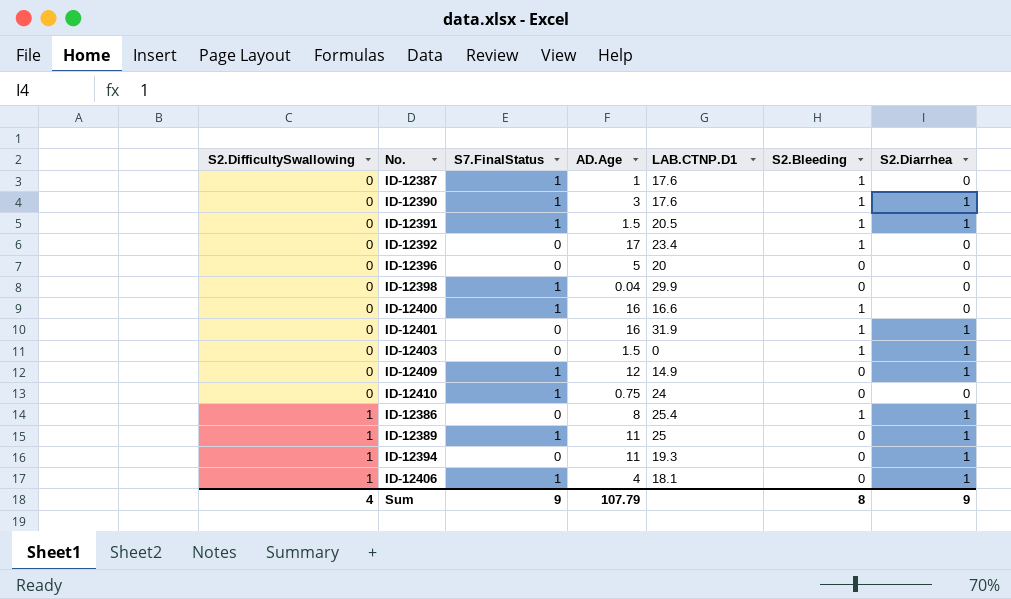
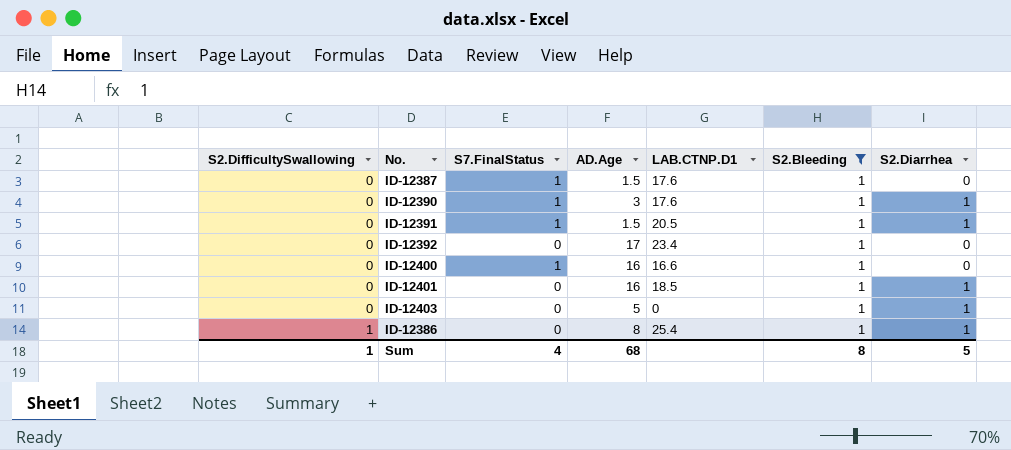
filter: none -> S2.Bleeding = 1
ID-12387 | AD.Age: 1 -> 1.5
ID-12401 | LAB.CTNP.D1: 31.9 -> 18.5
ID-12403 | AD.Age: 1.5 -> 5
Sum | S2.DifficultySwallowing: 4 -> 1
Sum | S7.FinalStatus: 9 -> 4
Sum | AD.Age: 107.79 -> 68
Sum | S2.Diarrhea: 9 -> 5

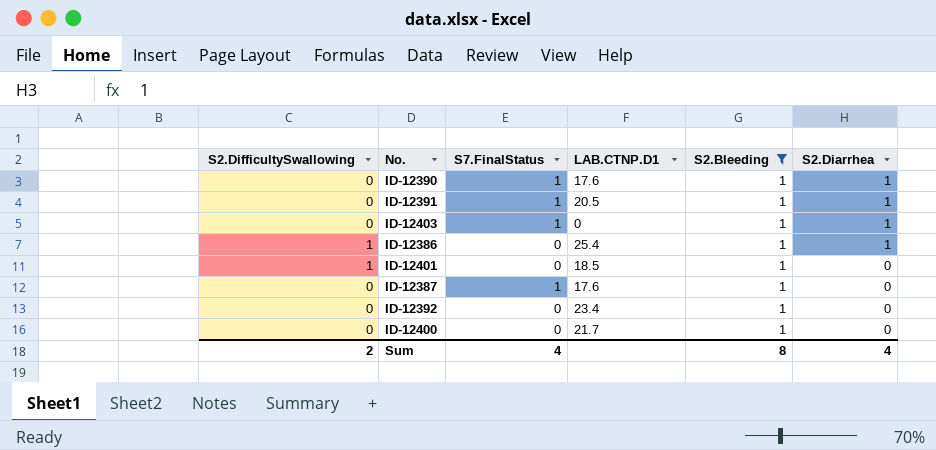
row order: S2.DifficultySwallowing ascending -> S2.Diarrhea descending
column AD.Age | position: 4 -> none
ID-12403 | S7.FinalStatus: 0 -> 1
ID-12401 | S2.DifficultySwallowing: 0 -> 1
ID-12401 | S2.Diarrhea: 1 -> 0
ID-12400 | S7.FinalStatus: 1 -> 0
ID-12400 | LAB.CTNP.D1: 16.6 -> 21.7
Sum | S2.DifficultySwallowing: 1 -> 2
Sum | S2.Diarrhea: 5 -> 4

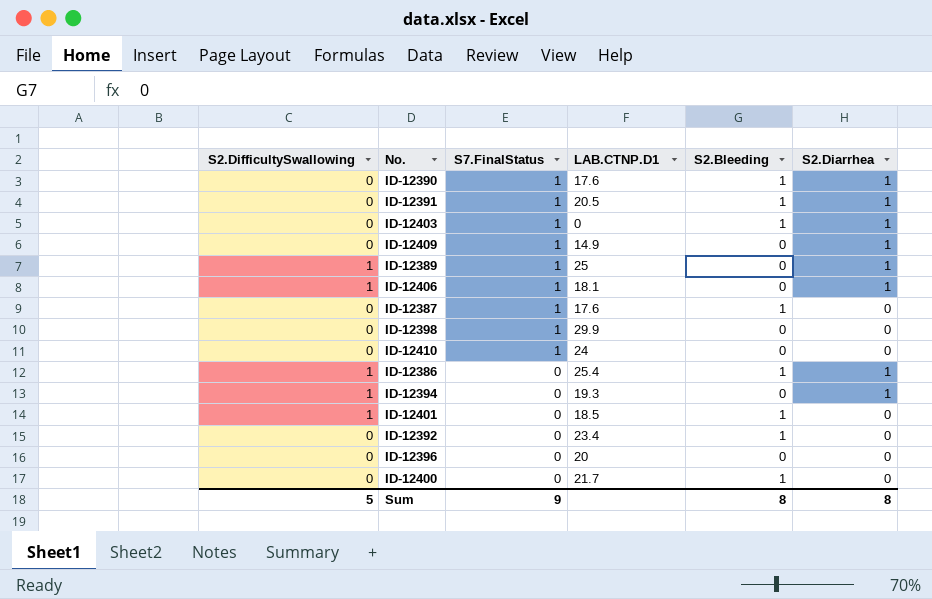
filter: S2.Bleeding = 1 -> none
row order: S2.Diarrhea descending -> S7.FinalStatus descending
Sum | S2.DifficultySwallowing: 2 -> 5
Sum | S7.FinalStatus: 4 -> 9
Sum | S2.Diarrhea: 4 -> 8

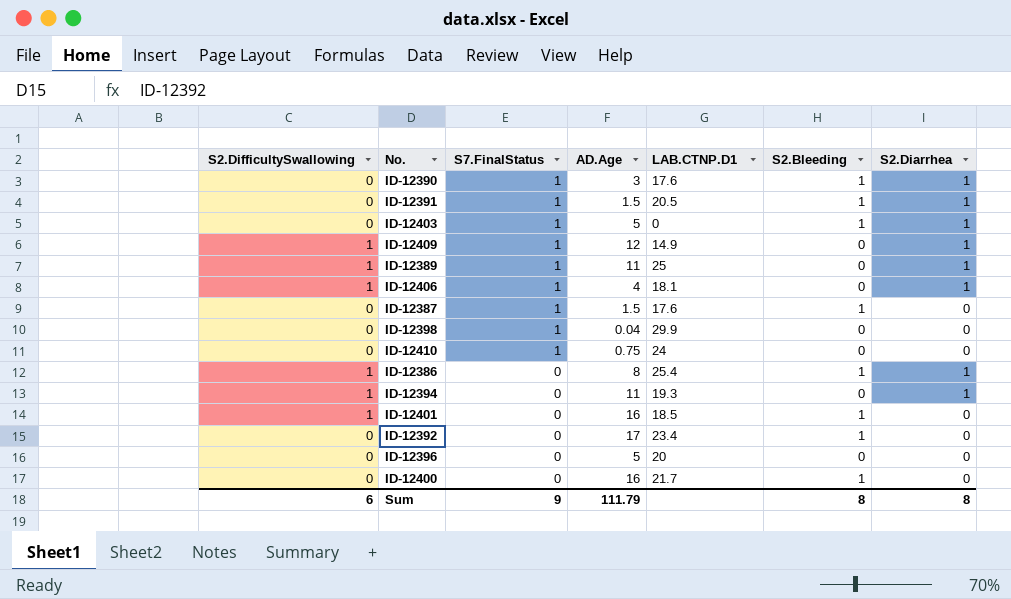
column AD.Age | position: none -> 4
ID-12409 | S2.DifficultySwallowing: 0 -> 1
Sum | S2.DifficultySwallowing: 5 -> 6

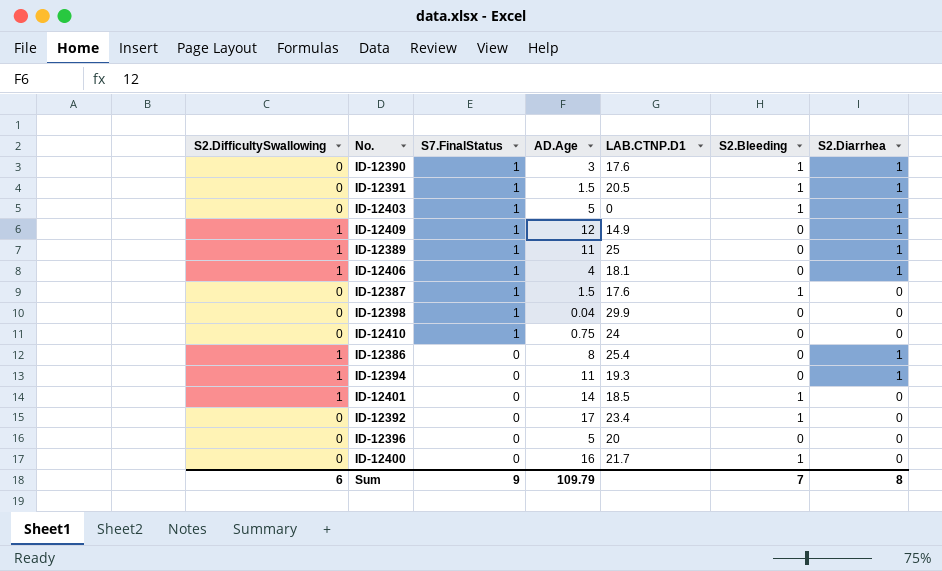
ID-12386 | S2.Bleeding: 1 -> 0
ID-12401 | AD.Age: 16 -> 14
Sum | AD.Age: 111.79 -> 109.79
Sum | S2.Bleeding: 8 -> 7

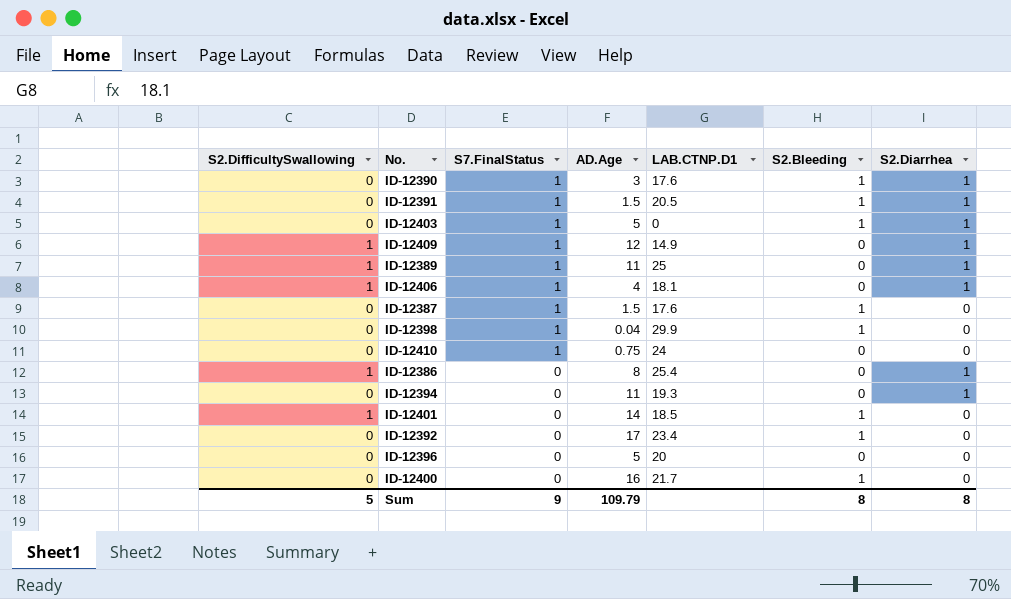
ID-12398 | S2.Bleeding: 0 -> 1
ID-12394 | S2.DifficultySwallowing: 1 -> 0
Sum | S2.DifficultySwallowing: 6 -> 5
Sum | S2.Bleeding: 7 -> 8

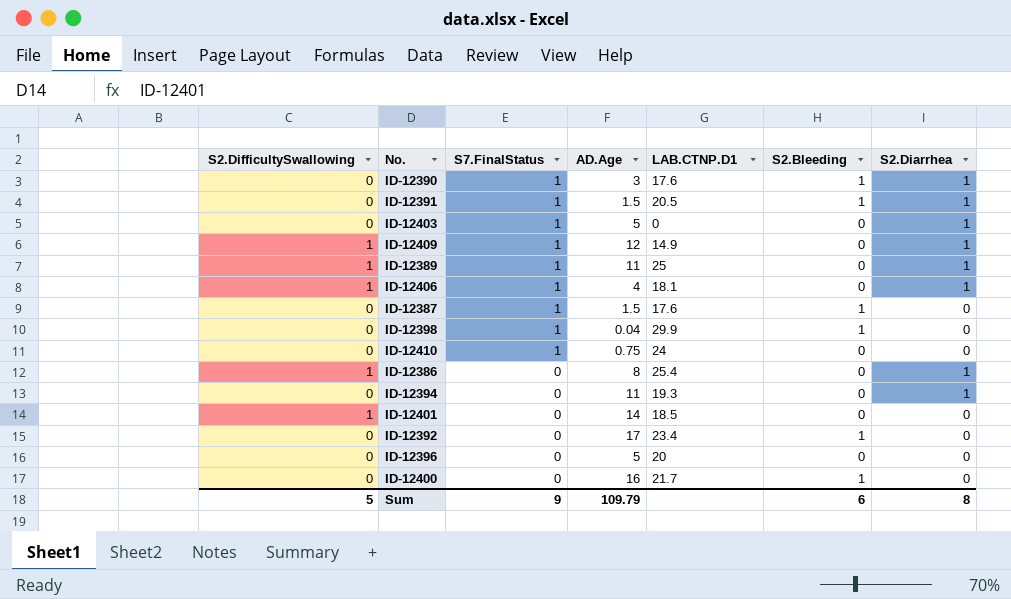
ID-12403 | S2.Bleeding: 1 -> 0
ID-12401 | S2.Bleeding: 1 -> 0
Sum | S2.Bleeding: 8 -> 6

